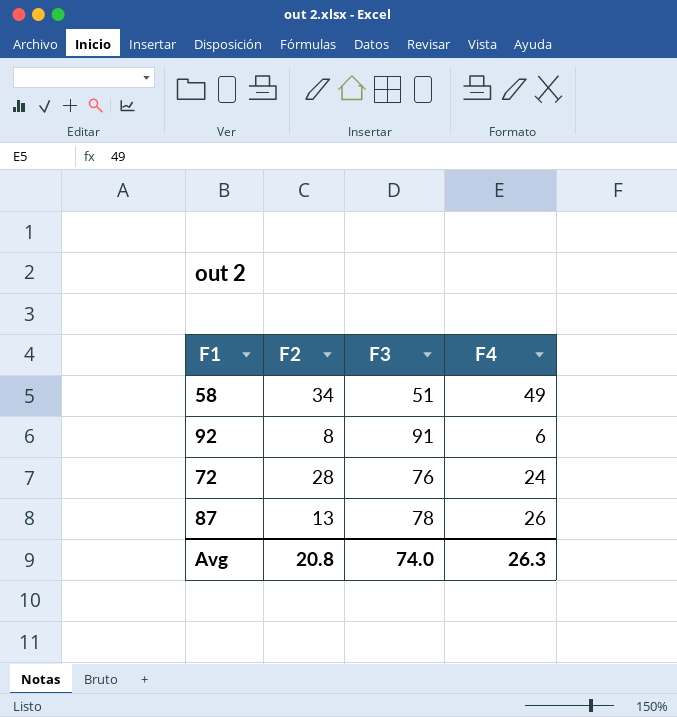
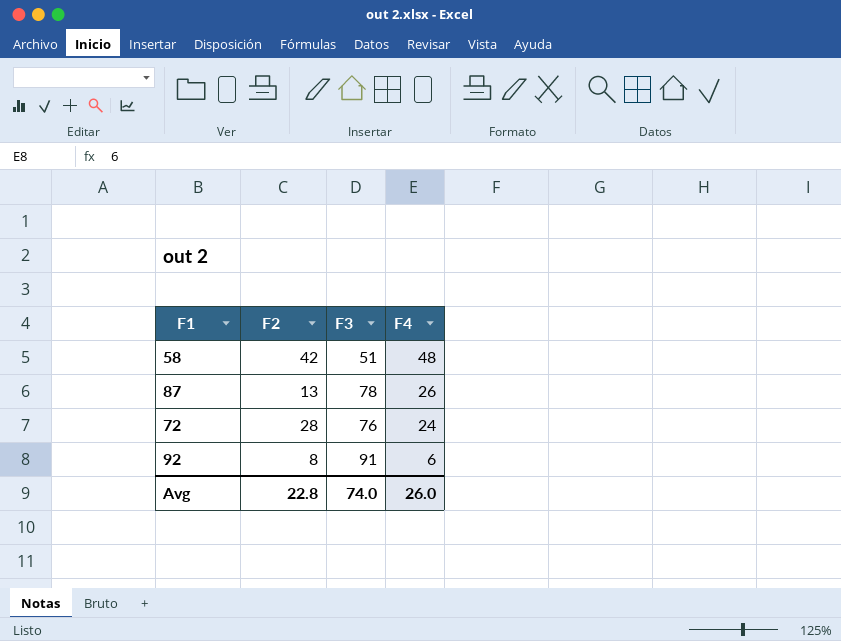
row order: none -> F4 descending
58 | F2: 34 -> 42
58 | F4: 49 -> 48
Avg | F2: 20.8 -> 22.8
Avg | F4: 26.3 -> 26.0

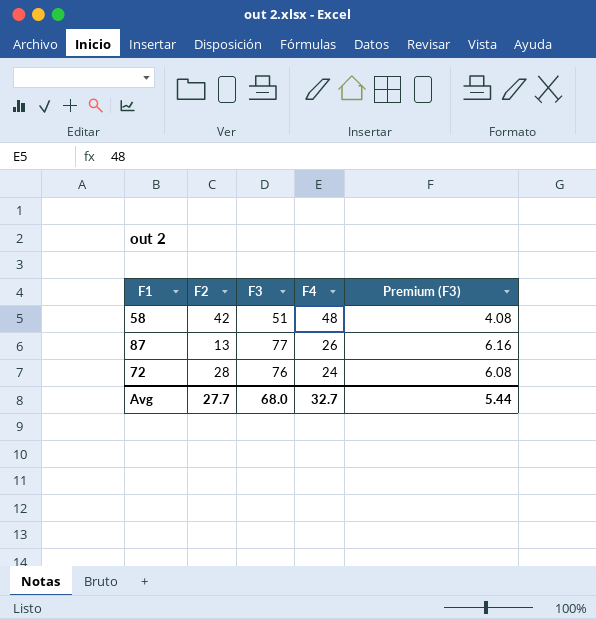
column Premium (F3) | formula: none -> [F3] * 0.08
row 92: 8 | 91 | 6 -> none
87 | F3: 78 -> 77
Avg | F2: 22.8 -> 27.7
Avg | F3: 74.0 -> 68.0
Avg | F4: 26.0 -> 32.7

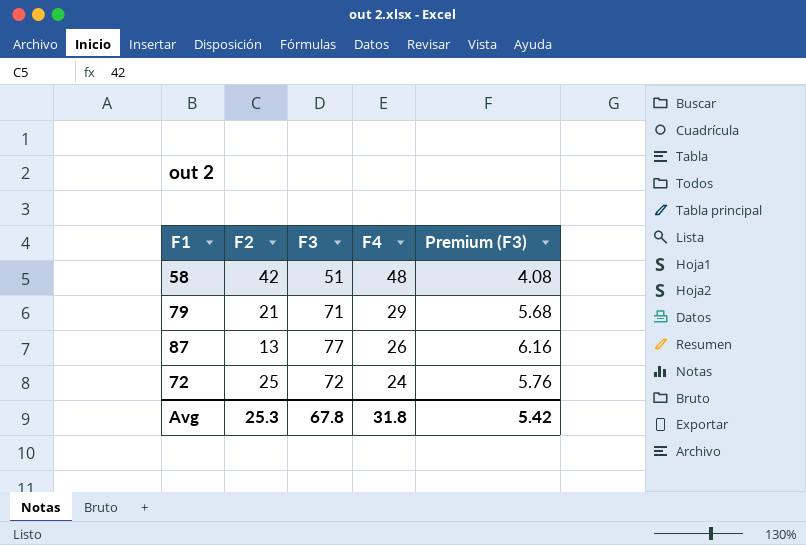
row 79: none -> 21 | 71 | 29 | 5.68
72 | F2: 28 -> 25
72 | F3: 76 -> 72
72 | Premium (F3): 6.08 -> 5.76
Avg | F2: 27.7 -> 25.3
Avg | F3: 68.0 -> 67.8
Avg | F4: 32.7 -> 31.8
Avg | Premium (F3): 5.44 -> 5.42

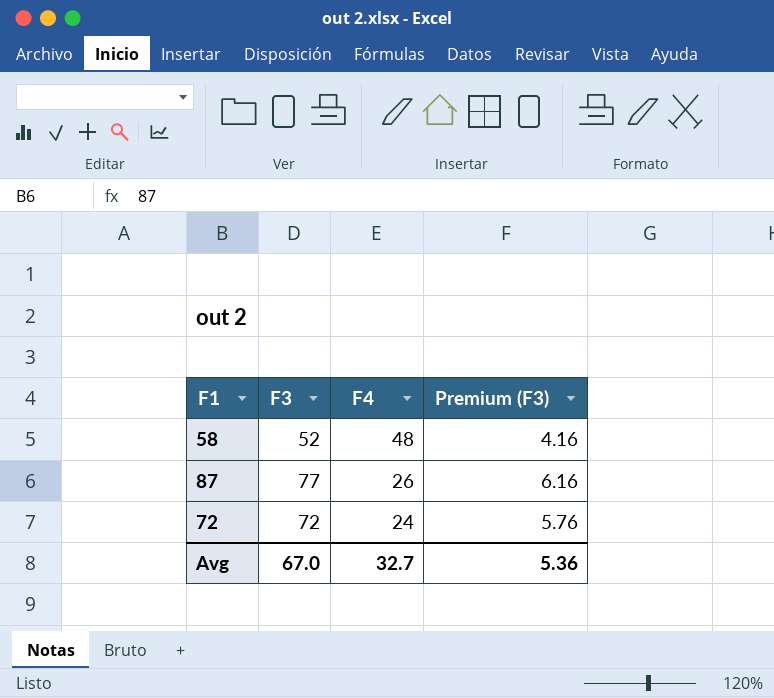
column F2 | position: 2 -> none
row 79: 21 | 71 | 29 | 5.68 -> none
58 | F3: 51 -> 52
58 | Premium (F3): 4.08 -> 4.16
Avg | F3: 67.8 -> 67.0
Avg | F4: 31.8 -> 32.7
Avg | Premium (F3): 5.42 -> 5.36

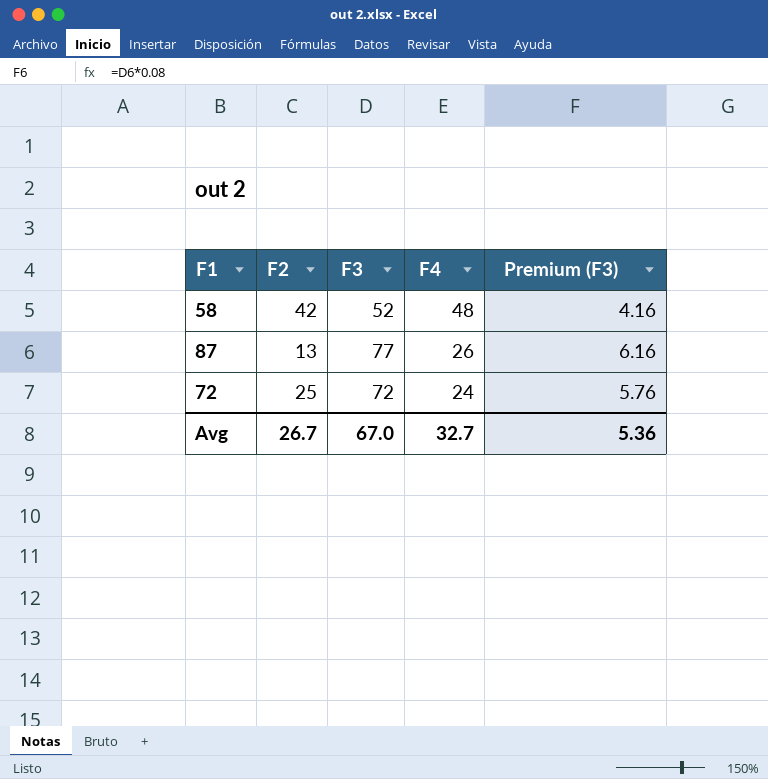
column F2 | position: none -> 2

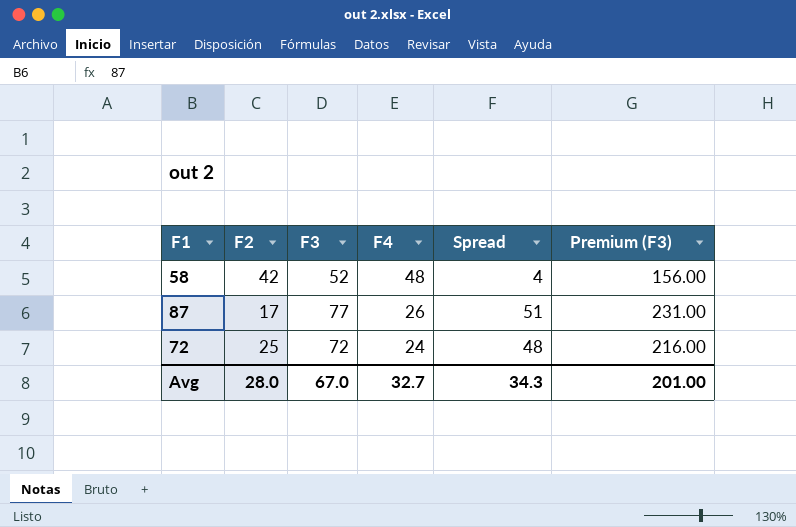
column Spread | formula: none -> [F3] - [F4]
column Premium (F3) | formula: [F3] * 0.08 -> [F3] * 3
87 | F2: 13 -> 17
Avg | F2: 26.7 -> 28.0
Avg | Premium (F3): 5.36 -> 201.00

